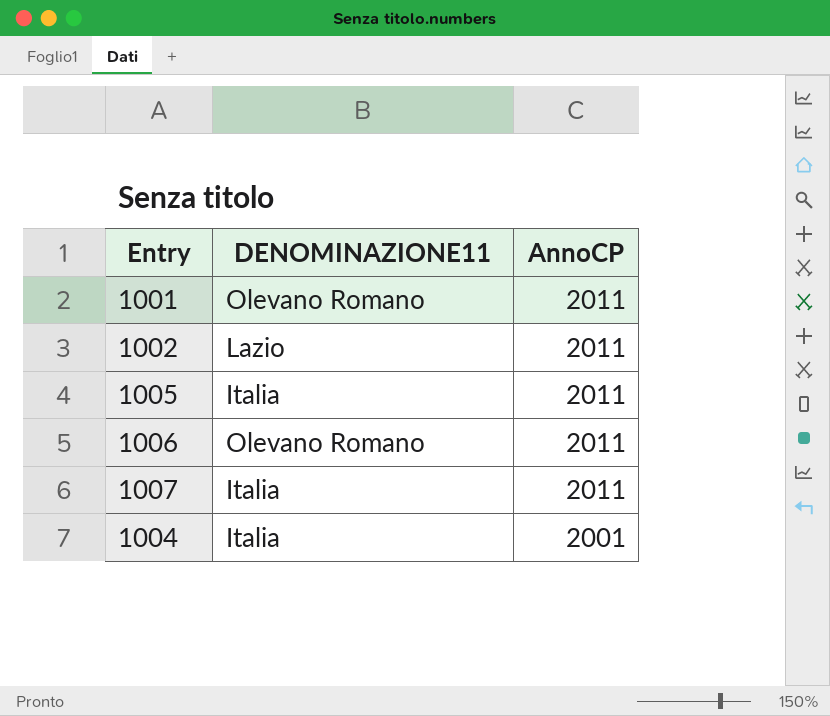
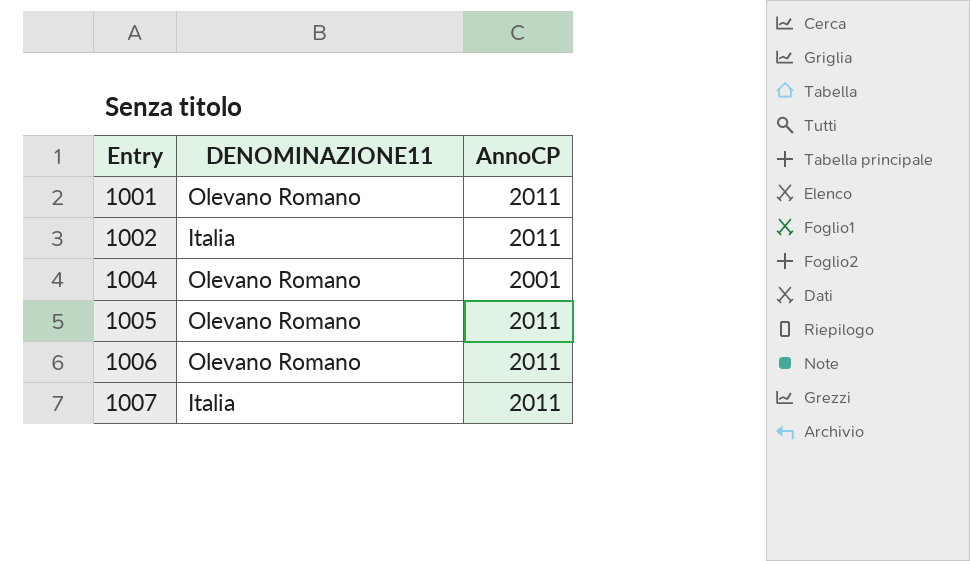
row order: AnnoCP descending -> Entry ascending
1002 | DENOMINAZIONE11: Lazio -> Italia
1004 | DENOMINAZIONE11: Italia -> Olevano Romano
1005 | DENOMINAZIONE11: Italia -> Olevano Romano

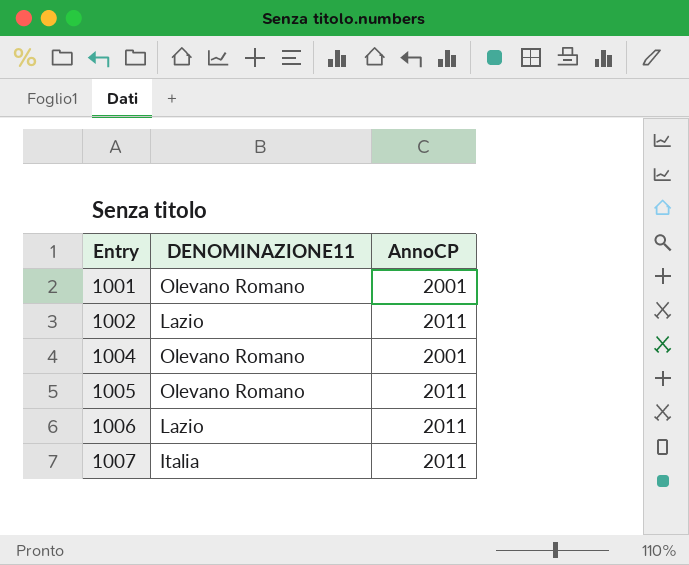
1001 | AnnoCP: 2011 -> 2001
1002 | DENOMINAZIONE11: Italia -> Lazio
1006 | DENOMINAZIONE11: Olevano Romano -> Lazio

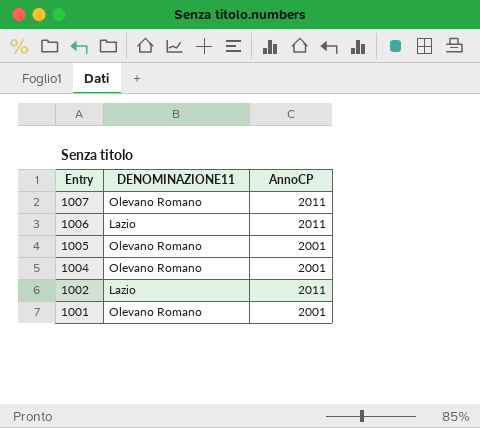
row order: Entry ascending -> Entry descending
1007 | DENOMINAZIONE11: Italia -> Olevano Romano
1005 | AnnoCP: 2011 -> 2001

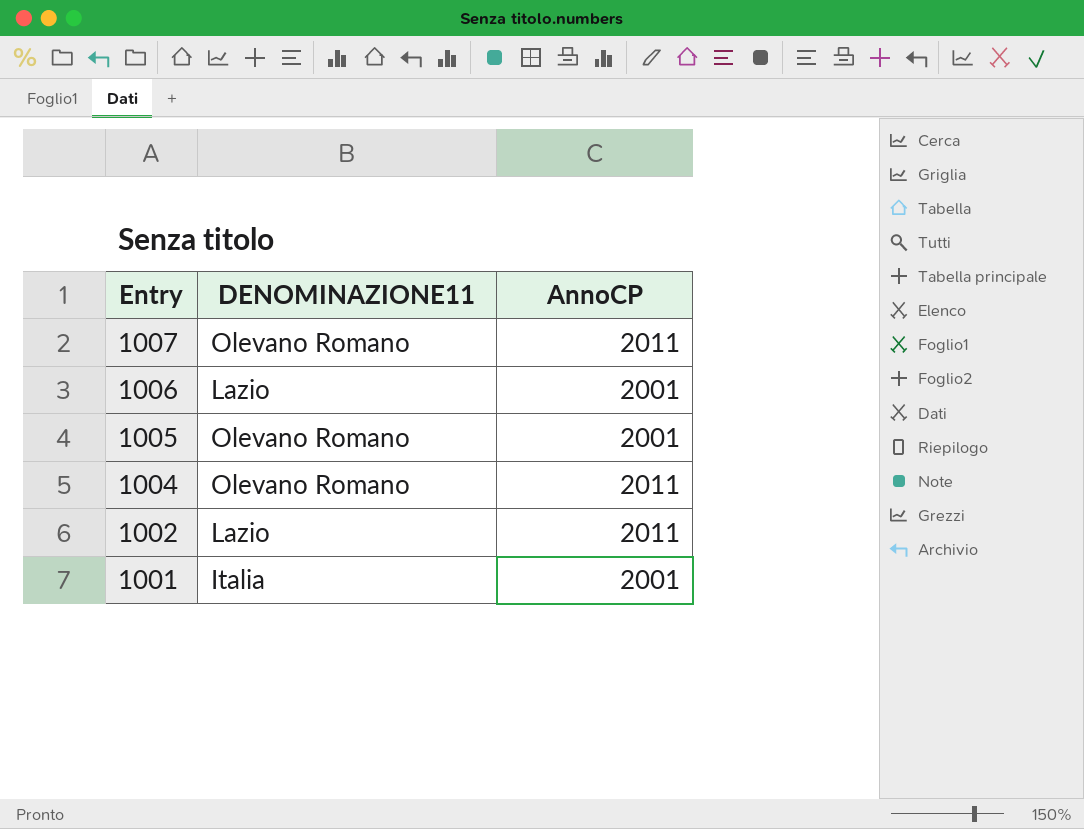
1006 | AnnoCP: 2011 -> 2001
1004 | AnnoCP: 2001 -> 2011
1001 | DENOMINAZIONE11: Olevano Romano -> Italia

